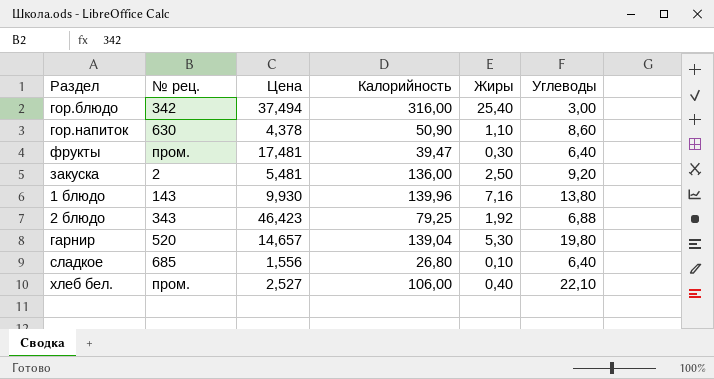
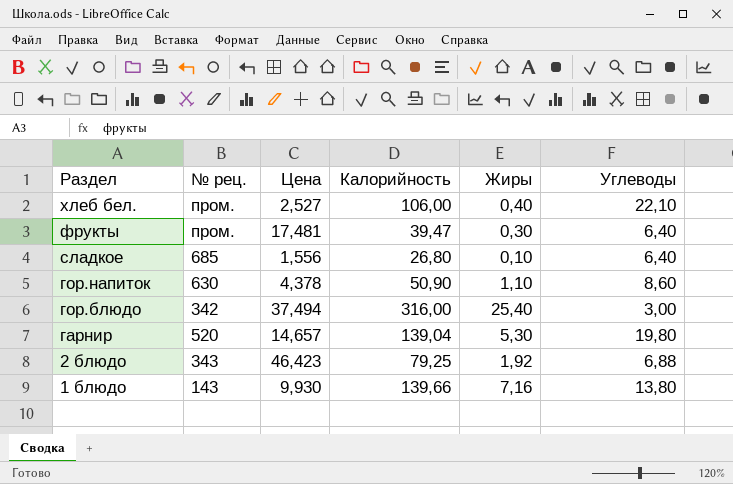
row order: none -> Раздел descending
row закуска: 2 | 5,481 | 136,00 | 2,50 | 9,20 -> none
1 блюдо | Калорийность: 139,96 -> 139,66

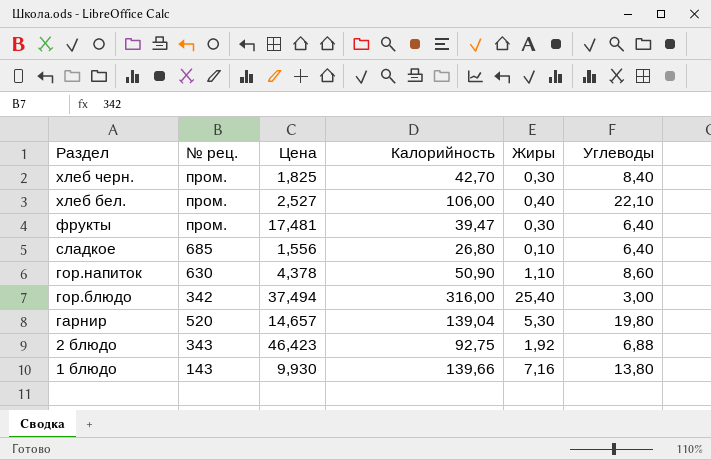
row хлеб черн.: none -> пром. | 1,825 | 42,70 | 0,30 | 8,40
2 блюдо | Калорийность: 79,25 -> 92,75

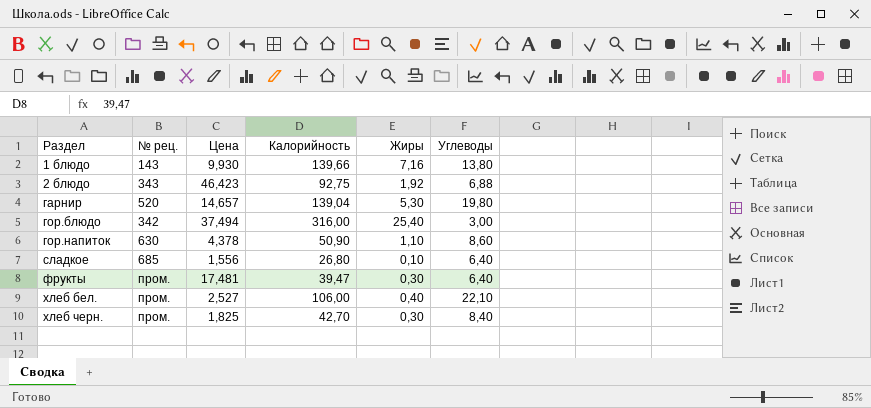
row order: Раздел descending -> Раздел ascending

